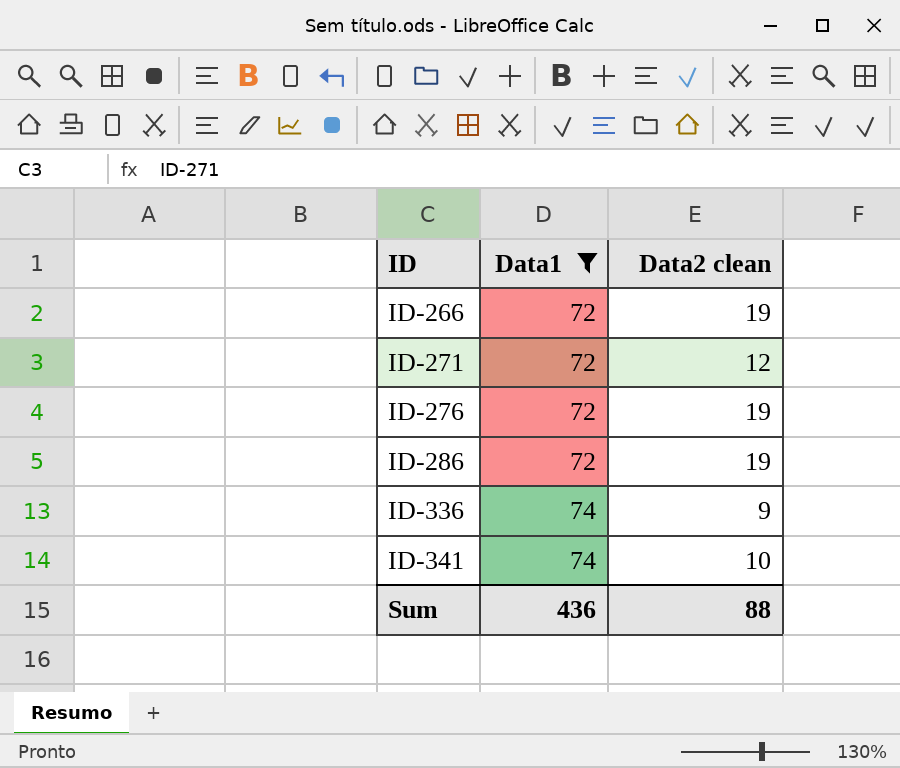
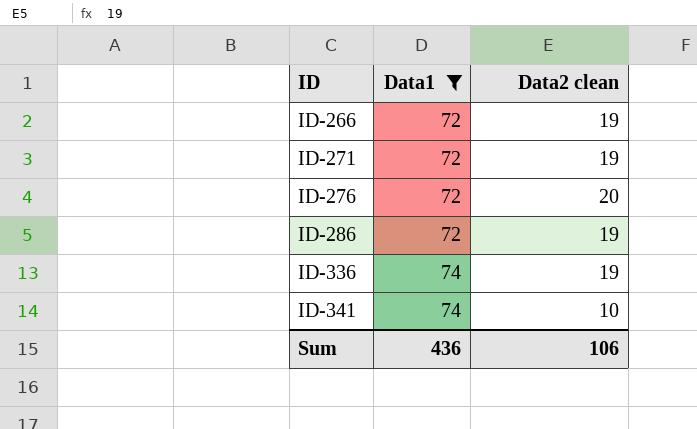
ID-271 | Data2 clean: 12 -> 19
ID-276 | Data2 clean: 19 -> 20
ID-336 | Data2 clean: 9 -> 19
Sum | Data2 clean: 88 -> 106

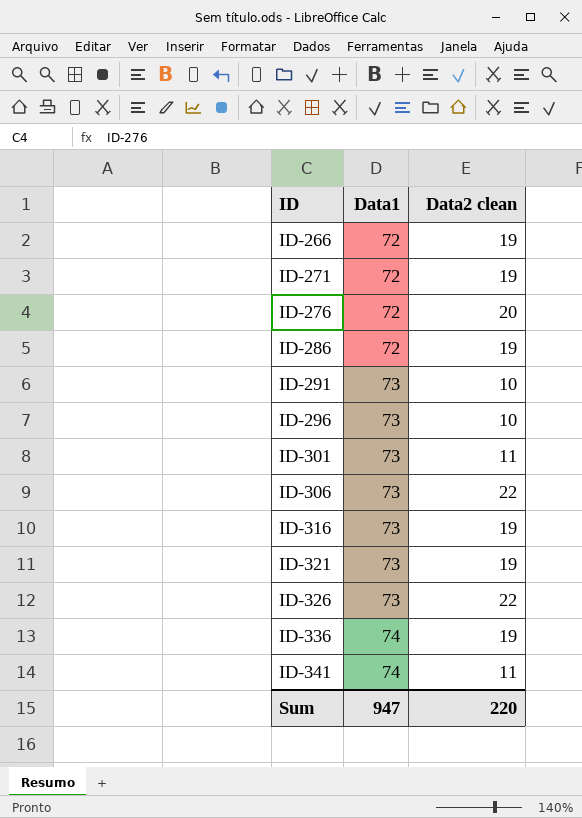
filter: Data1 != 73 -> none
ID-341 | Data2 clean: 10 -> 11
Sum | Data1: 436 -> 947
Sum | Data2 clean: 106 -> 220

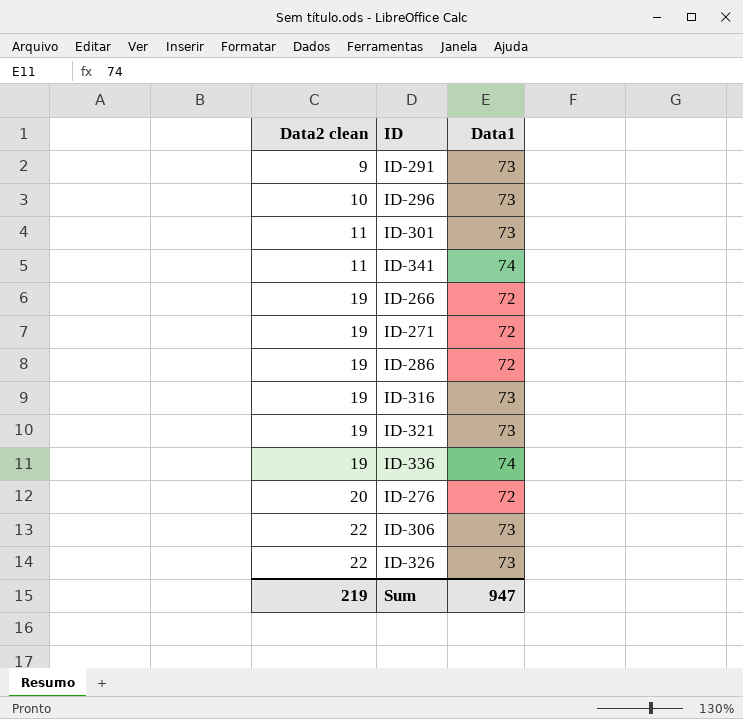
row order: ID ascending -> Data2 clean ascending
column Data2 clean | position: 3 -> 1
ID-291 | Data2 clean: 10 -> 9
Sum | Data2 clean: 220 -> 219

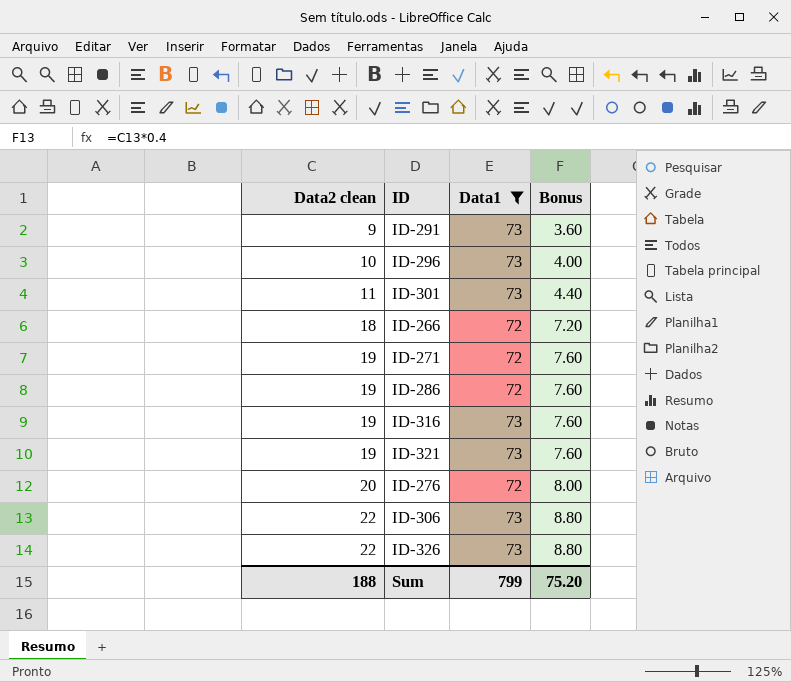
filter: none -> Data1 != 74
column Bonus | formula: none -> [Data2 clean] * 0.4
ID-266 | Data2 clean: 19 -> 18
Sum | Data2 clean: 219 -> 188
Sum | Data1: 947 -> 799

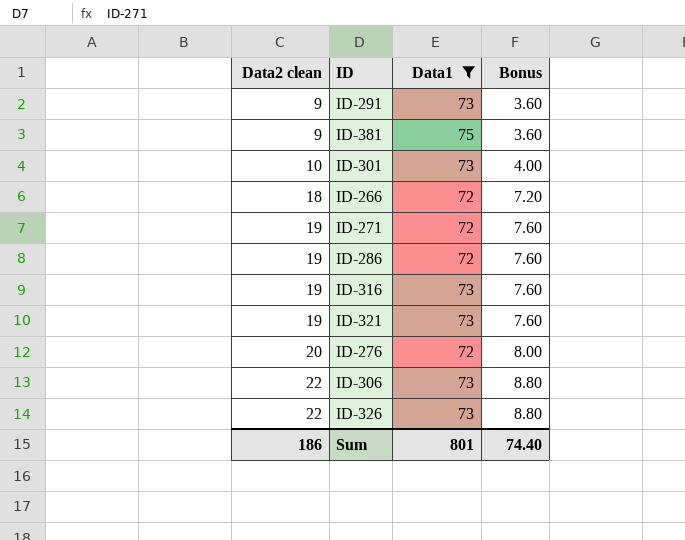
row ID-296: 10 | 73 | 4.00 -> none
row ID-381: none -> 9 | 75 | 3.60
ID-301 | Data2 clean: 11 -> 10
ID-301 | Bonus: 4.40 -> 4.00
Sum | Data2 clean: 188 -> 186
Sum | Data1: 799 -> 801
Sum | Bonus: 75.20 -> 74.40

